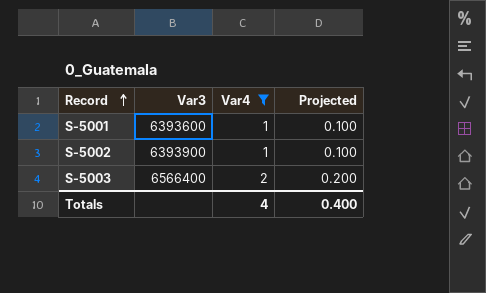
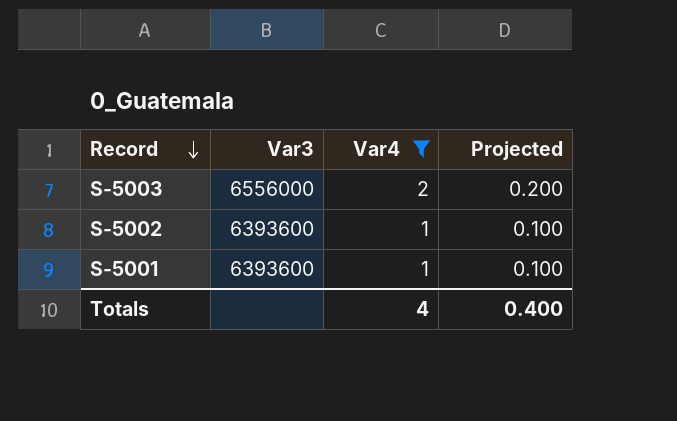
row order: Record ascending -> Record descending
S-5003 | Var3: 6566400 -> 6556000
S-5002 | Var3: 6393900 -> 6393600

